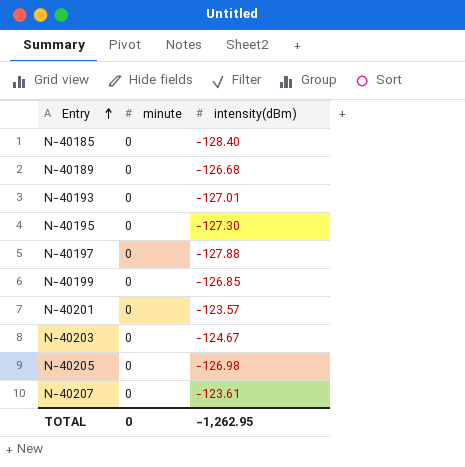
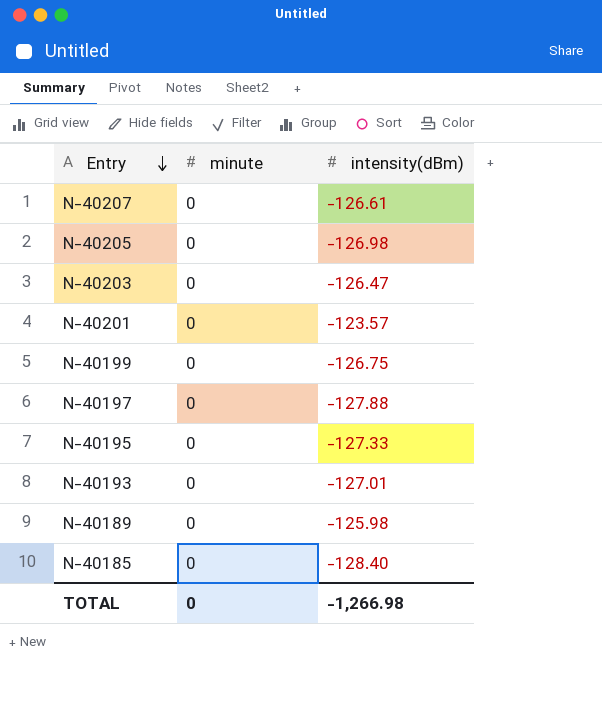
row order: Entry ascending -> Entry descending
N-40207 | intensity(dBm): -123.61 -> -126.61
N-40203 | intensity(dBm): -124.67 -> -126.47
N-40199 | intensity(dBm): -126.85 -> -126.75
N-40195 | intensity(dBm): -127.30 -> -127.33
N-40189 | intensity(dBm): -126.68 -> -125.98
TOTAL | intensity(dBm): -1,262.95 -> -1,266.98

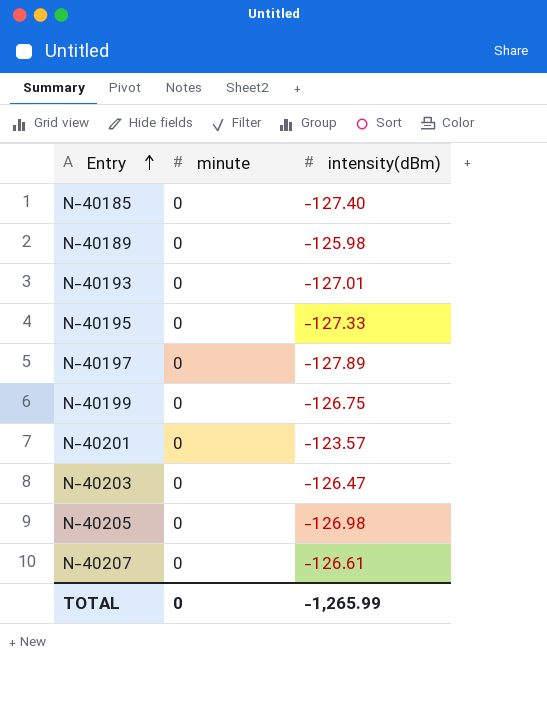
row order: Entry descending -> Entry ascending
N-40185 | intensity(dBm): -128.40 -> -127.40
N-40197 | intensity(dBm): -127.88 -> -127.89
TOTAL | intensity(dBm): -1,266.98 -> -1,265.99

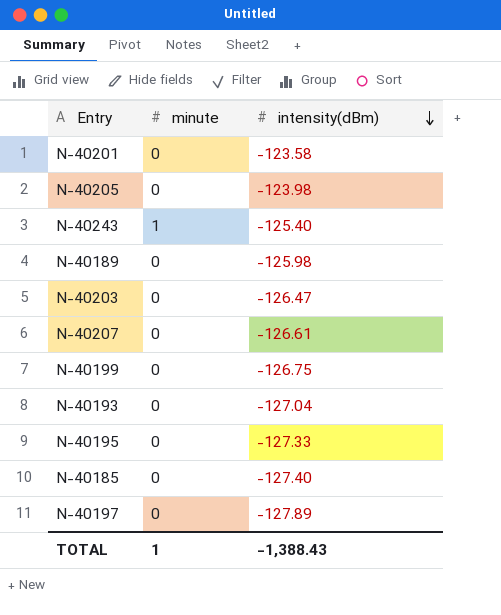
row order: Entry ascending -> intensity(dBm) descending
N-40201 | intensity(dBm): -123.57 -> -123.58
N-40205 | intensity(dBm): -126.98 -> -123.98
row N-40243: none -> 1 | -125.40
N-40193 | intensity(dBm): -127.01 -> -127.04
TOTAL | minute: 0 -> 1
TOTAL | intensity(dBm): -1,265.99 -> -1,388.43

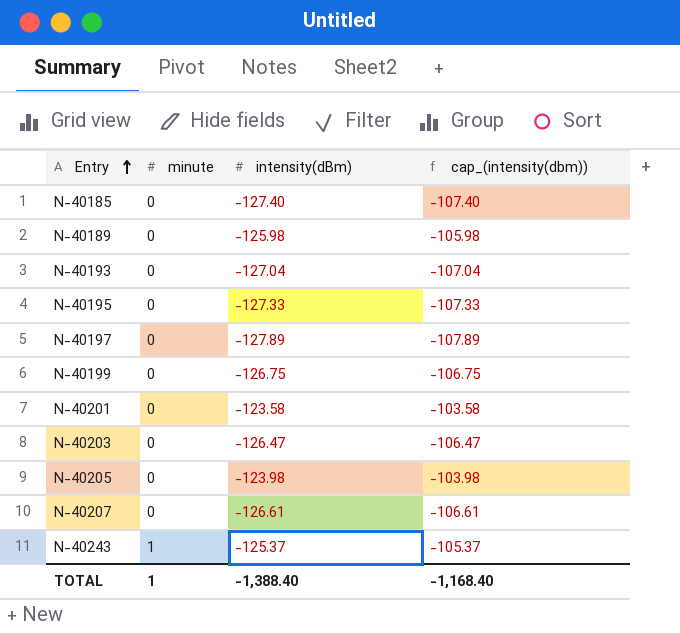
row order: intensity(dBm) descending -> Entry ascending
column cap_(intensity(dbm)) | formula: none -> [intensity(dBm)] + 20
N-40243 | intensity(dBm): -125.40 -> -125.37
TOTAL | intensity(dBm): -1,388.43 -> -1,388.40

